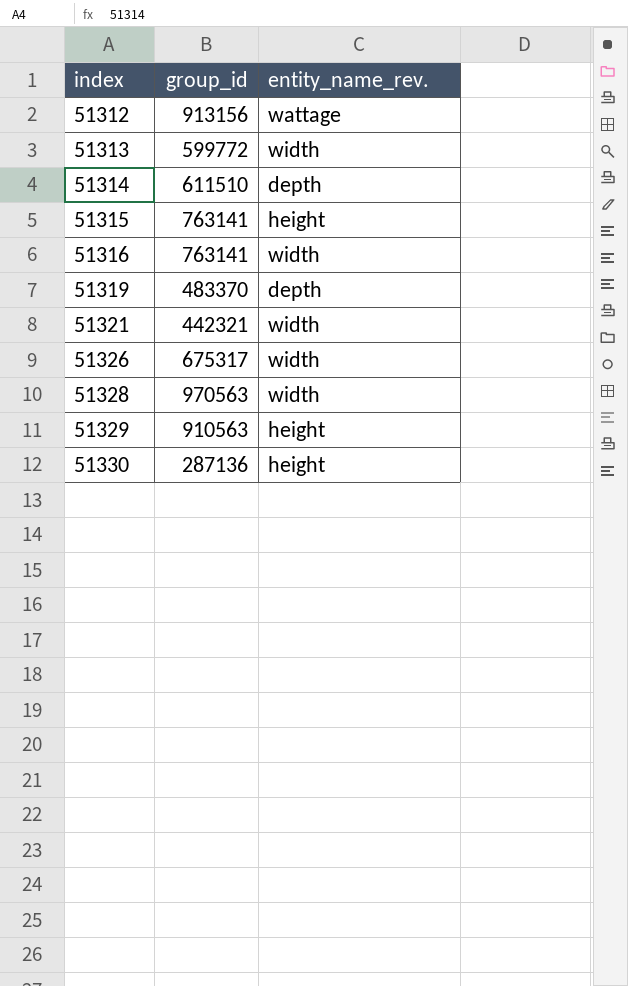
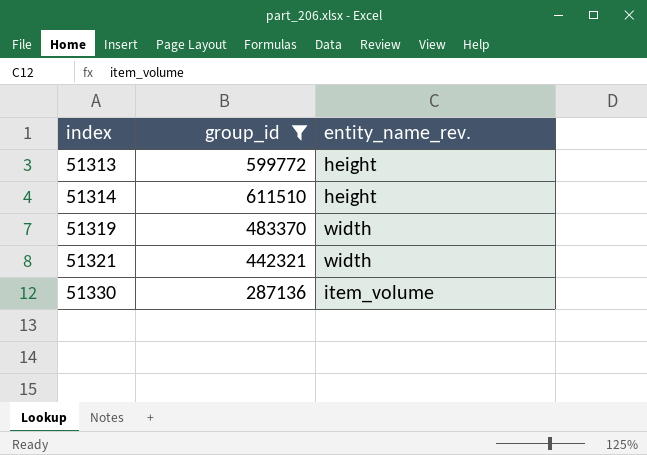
filter: none -> group_id <= 611510
51313 | entity_name_rev.: width -> height
51314 | entity_name_rev.: depth -> height
51319 | entity_name_rev.: depth -> width
51330 | entity_name_rev.: height -> item_volume

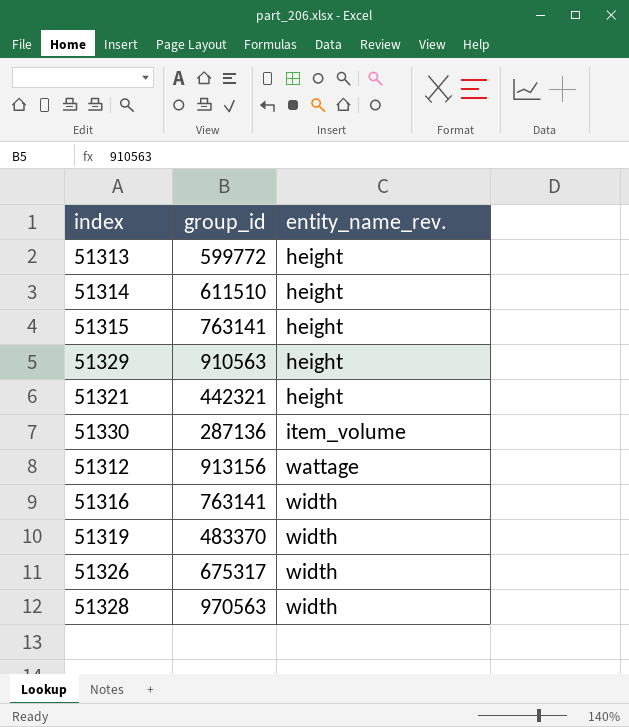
filter: group_id <= 611510 -> none
row order: index ascending -> entity_name_rev. ascending
51321 | entity_name_rev.: width -> height

